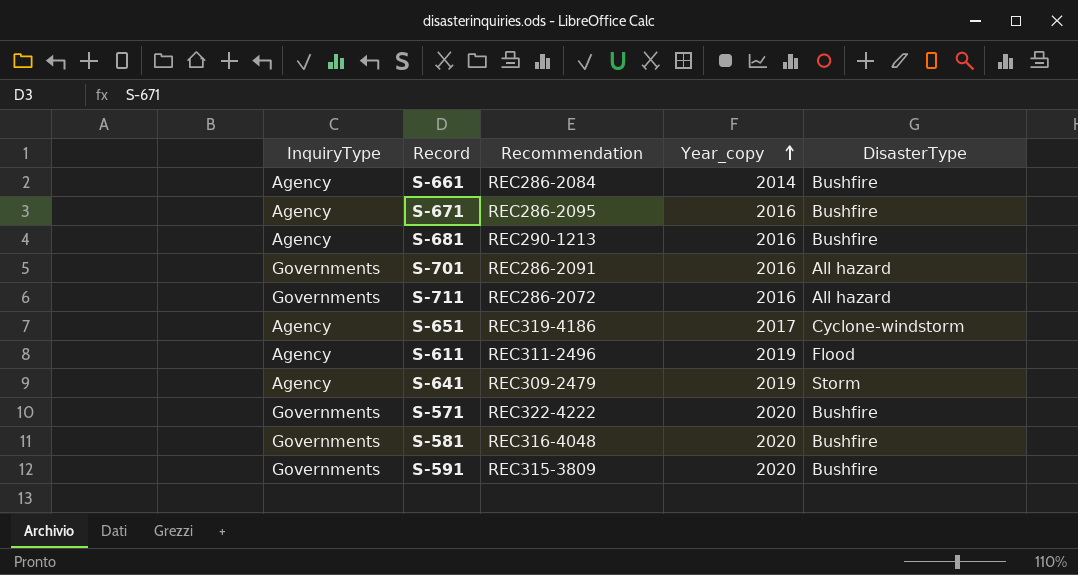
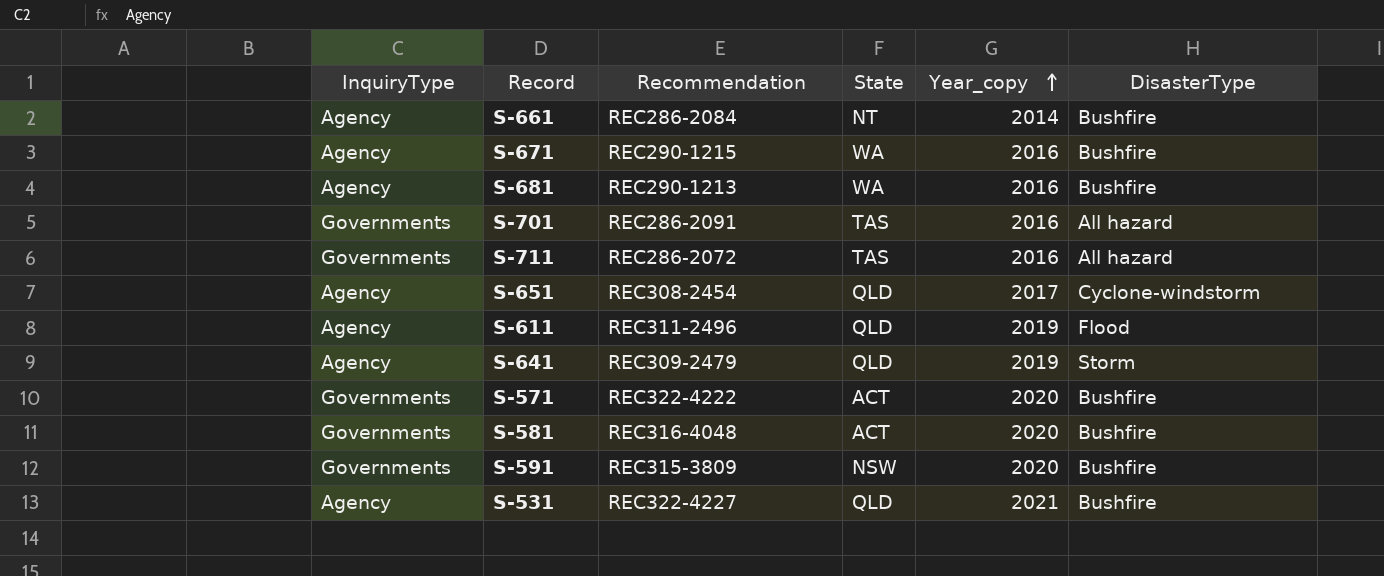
column State | position: none -> 4
S-671 | Recommendation: REC286-2095 -> REC290-1215
S-651 | Recommendation: REC319-4186 -> REC308-2454
row S-531: none -> Agency | REC322-4227 | QLD | 2021 | Bushfire

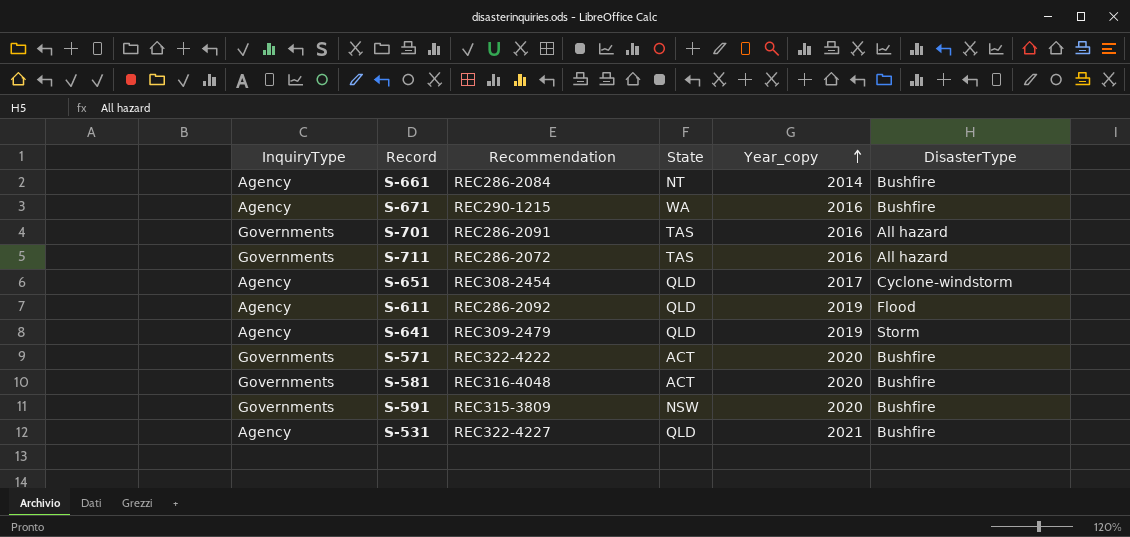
row S-681: Agency | REC290-1213 | WA | 2016 | Bushfire -> none
S-611 | Recommendation: REC311-2496 -> REC286-2092

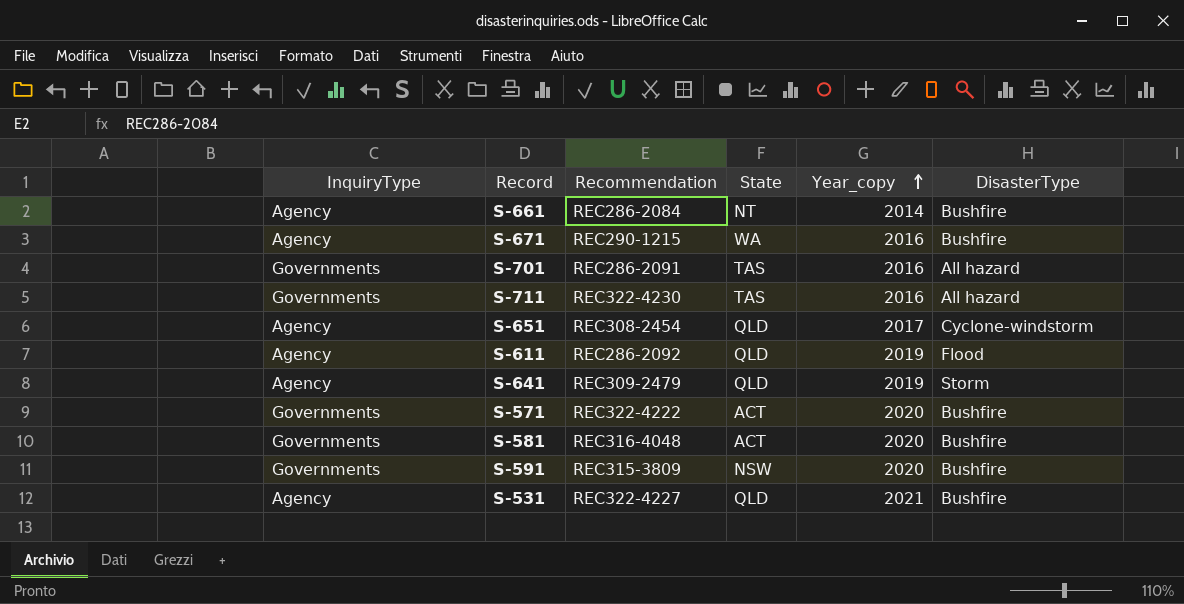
S-711 | Recommendation: REC286-2072 -> REC322-4230

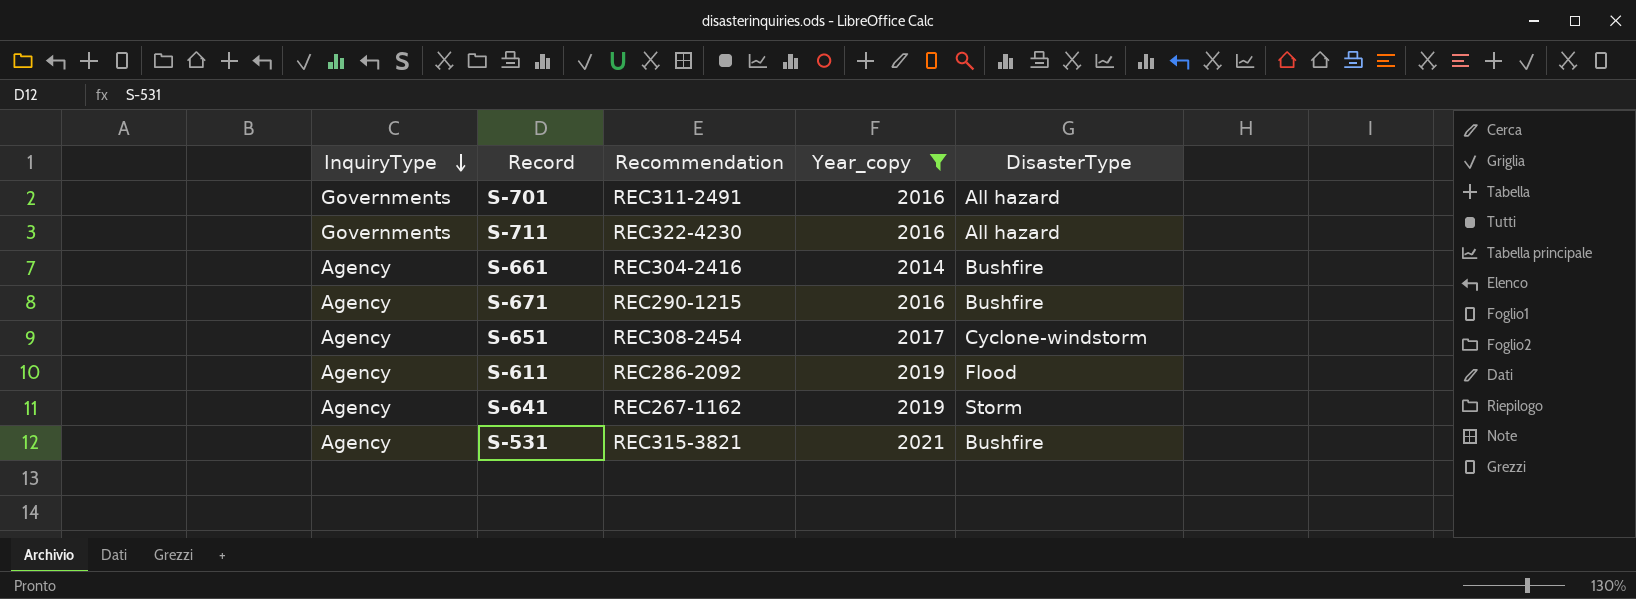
filter: none -> Year_copy != 2020
row order: Year_copy ascending -> InquiryType descending
column State | position: 4 -> none
S-701 | Recommendation: REC286-2091 -> REC311-2491
S-661 | Recommendation: REC286-2084 -> REC304-2416
S-641 | Recommendation: REC309-2479 -> REC267-1162
S-531 | Recommendation: REC322-4227 -> REC315-3821

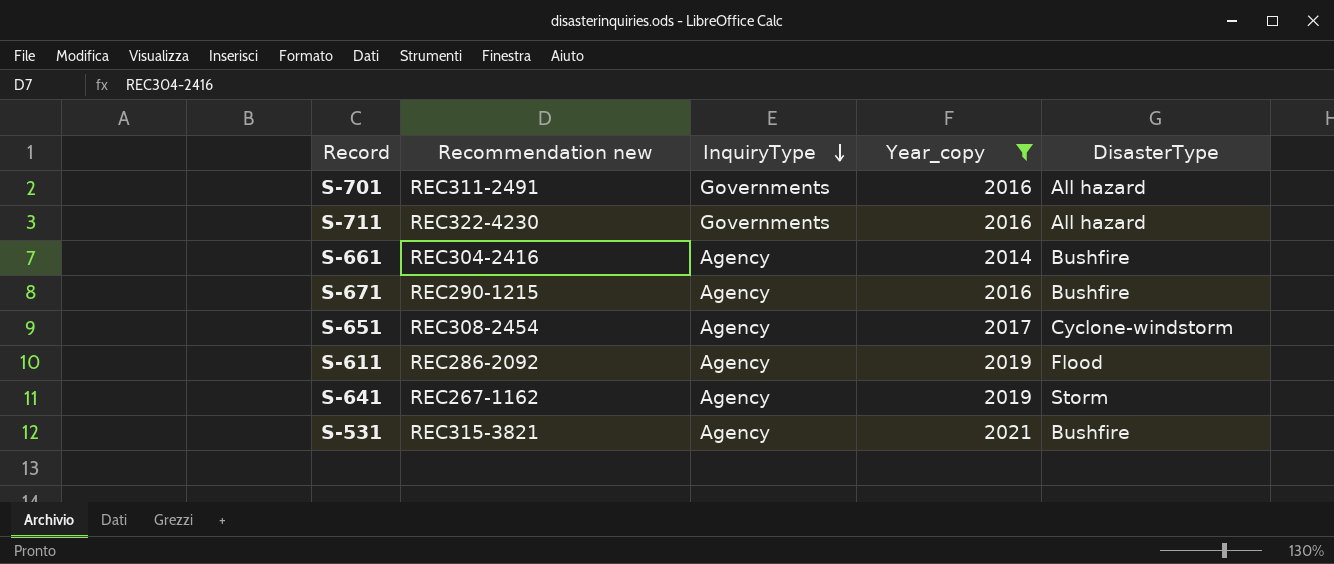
column name: Recommendation -> Recommendation new
column InquiryType | position: 1 -> 3

